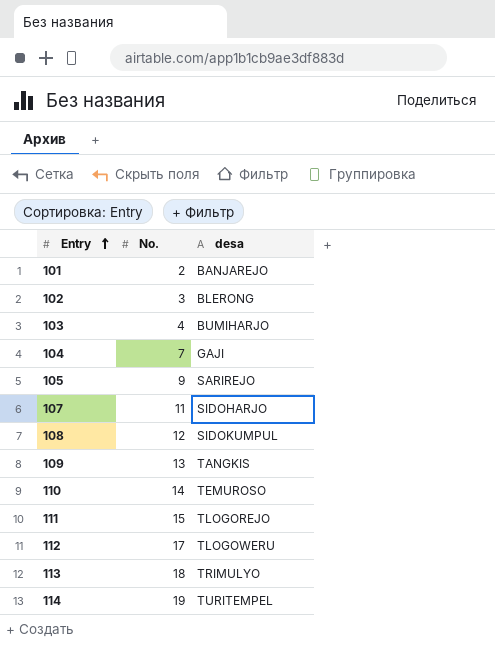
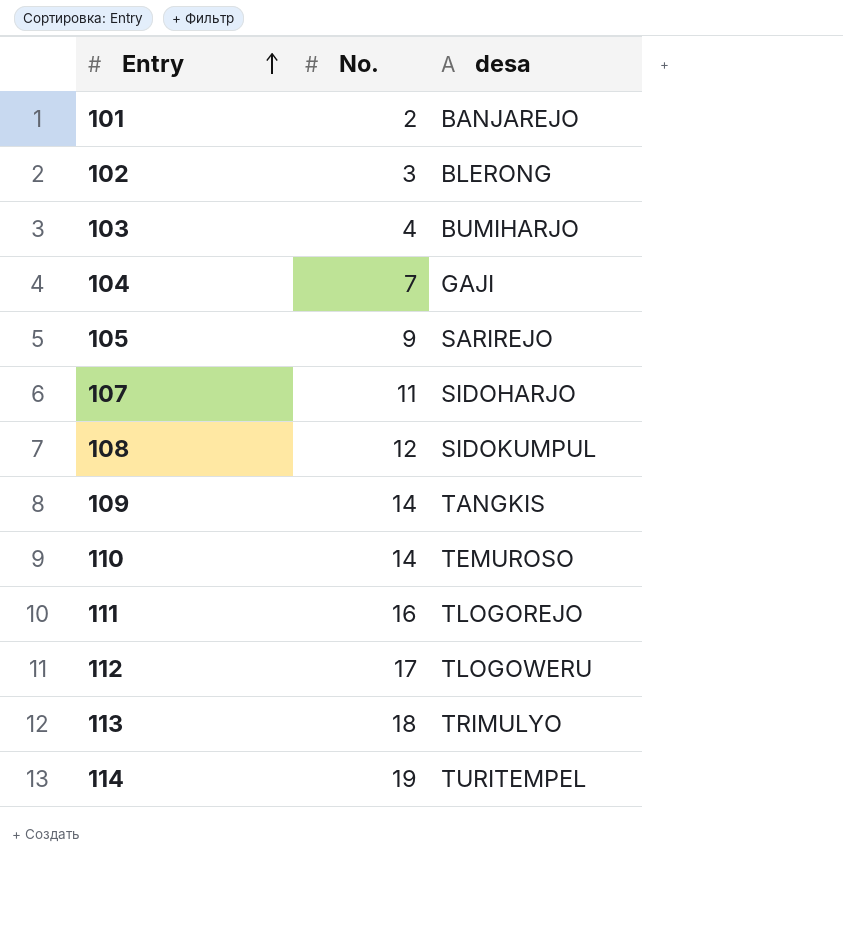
109 | No.: 13 -> 14
111 | No.: 15 -> 16

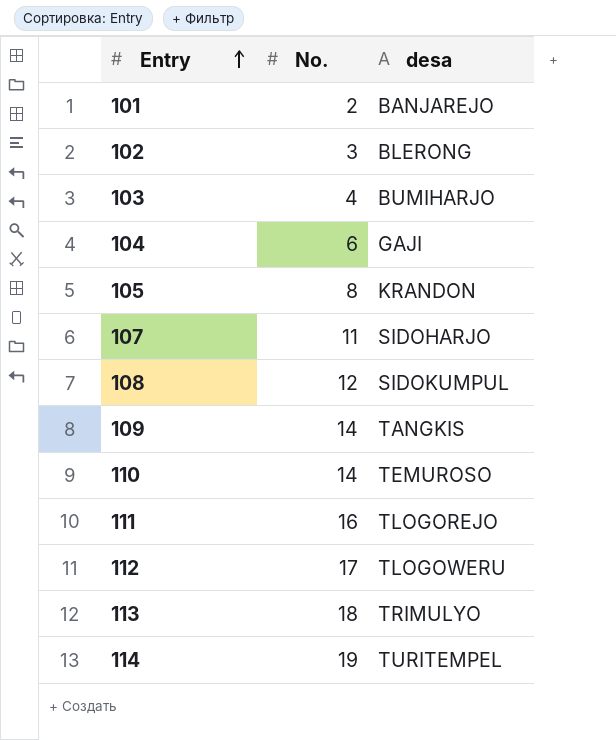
104 | No.: 7 -> 6
105 | No.: 9 -> 8
105 | desa: SARIREJO -> KRANDON

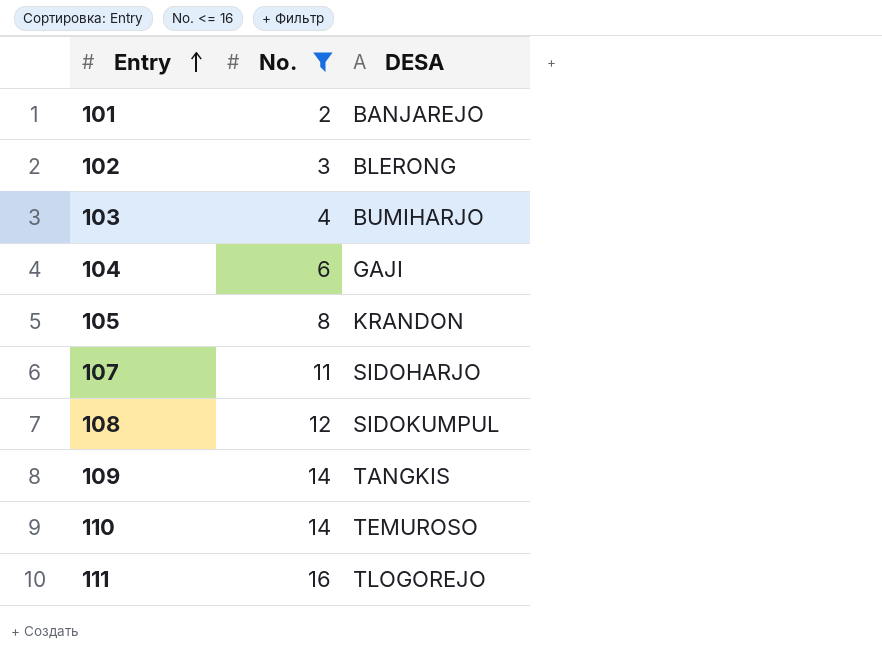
filter: none -> No. <= 16
column name: desa -> DESA

